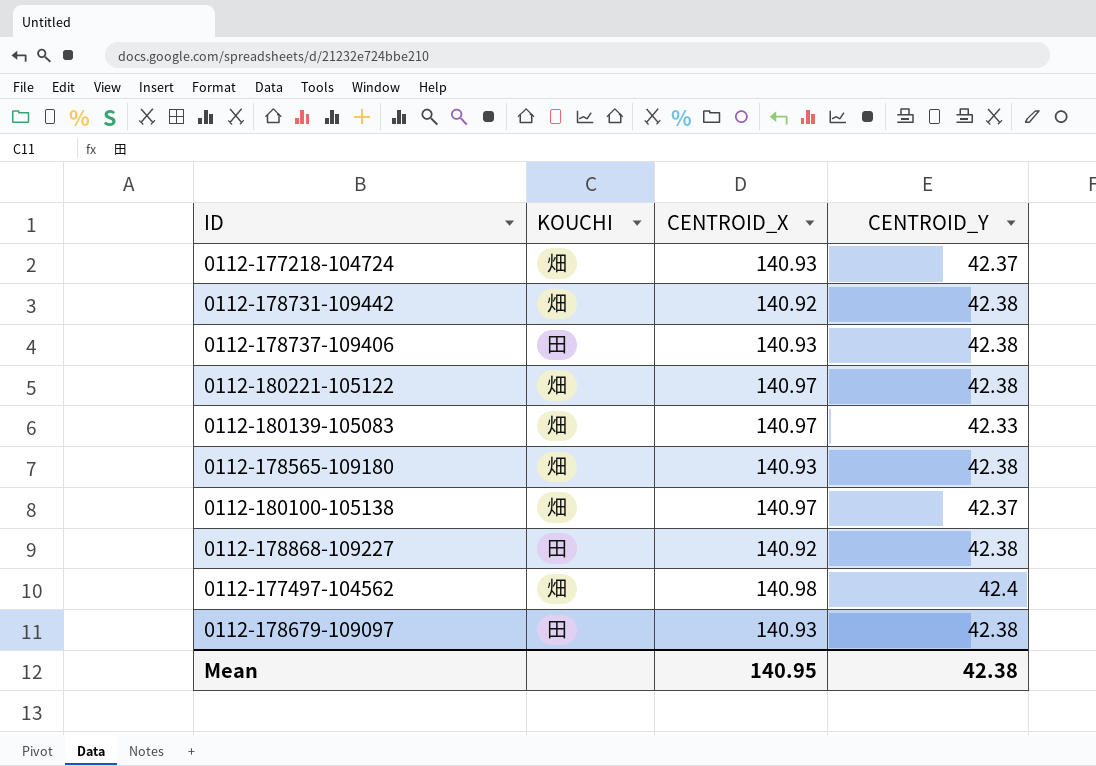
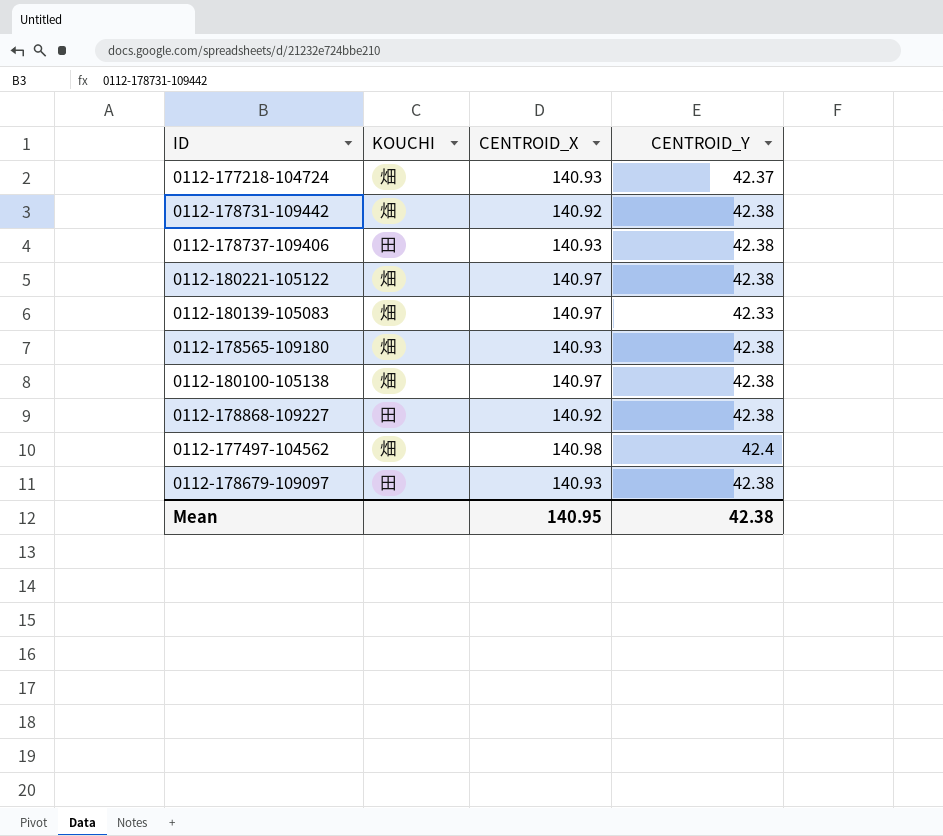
0112-180100-105138 | CENTROID_Y: 42.37 -> 42.38

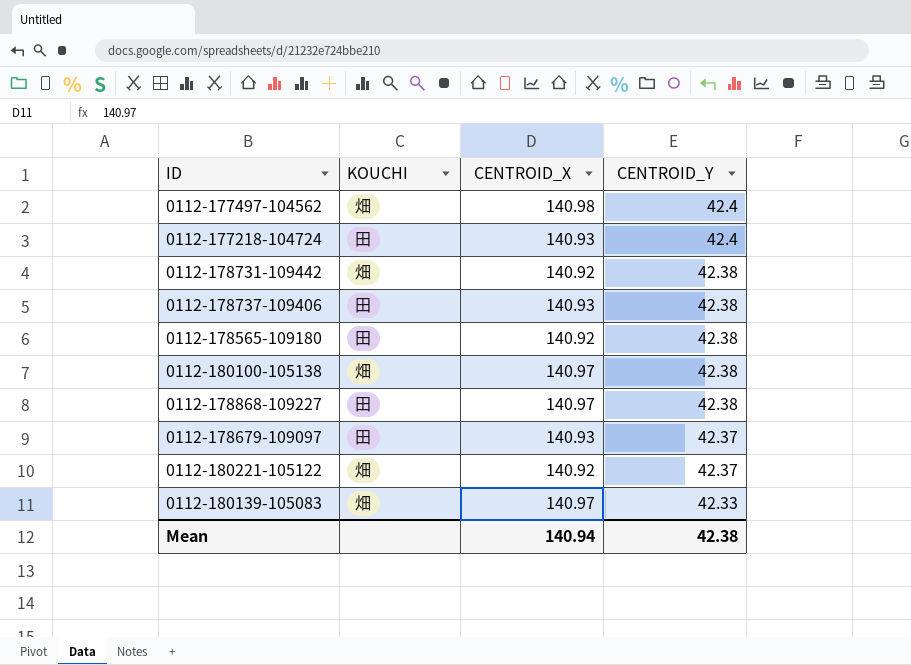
row order: none -> CENTROID_Y descending
0112-177218-104724 | KOUCHI: 畑 -> 田
0112-177218-104724 | CENTROID_Y: 42.37 -> 42.4
0112-178565-109180 | KOUCHI: 畑 -> 田
0112-178565-109180 | CENTROID_X: 140.93 -> 140.92
0112-178868-109227 | CENTROID_X: 140.92 -> 140.97
0112-178679-109097 | CENTROID_Y: 42.38 -> 42.37
0112-180221-105122 | CENTROID_X: 140.97 -> 140.92
0112-180221-105122 | CENTROID_Y: 42.38 -> 42.37
Mean | CENTROID_X: 140.95 -> 140.94

